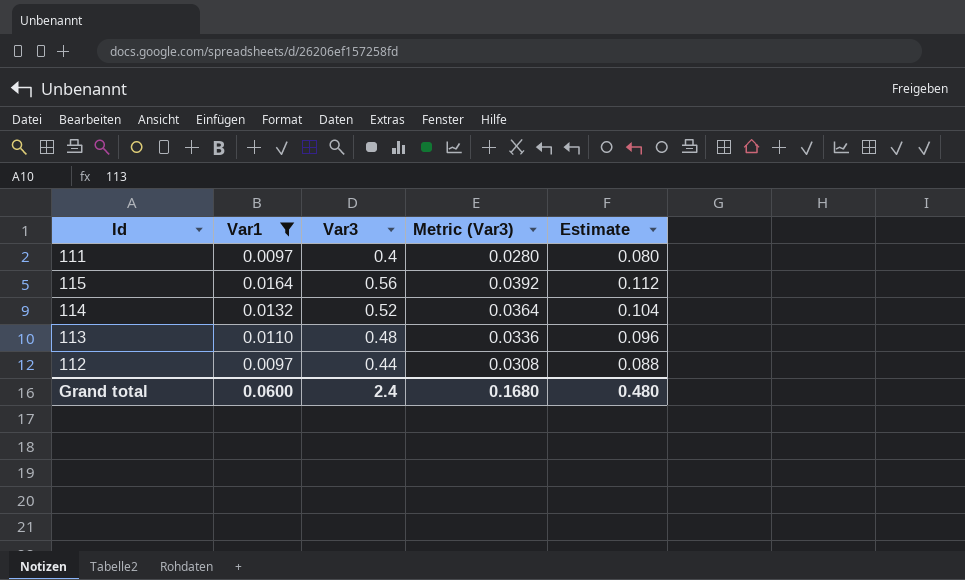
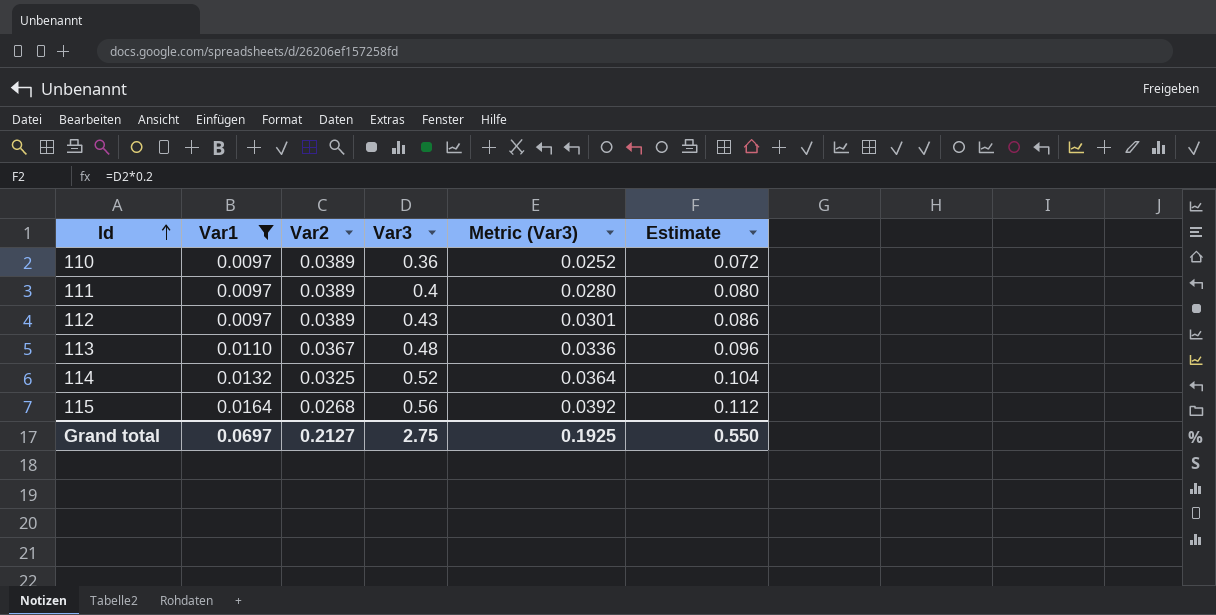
row order: none -> Id ascending
column Var2 | position: none -> 3
row 110: none -> 0.0097 | 0.0389 | 0.36 | 0.0252 | 0.072
112 | Var3: 0.44 -> 0.43
112 | Metric (Var3): 0.0308 -> 0.0301
112 | Estimate: 0.088 -> 0.086
Grand total | Var1: 0.0600 -> 0.0697
Grand total | Var3: 2.4 -> 2.75
Grand total | Metric (Var3): 0.1680 -> 0.1925
Grand total | Estimate: 0.480 -> 0.550

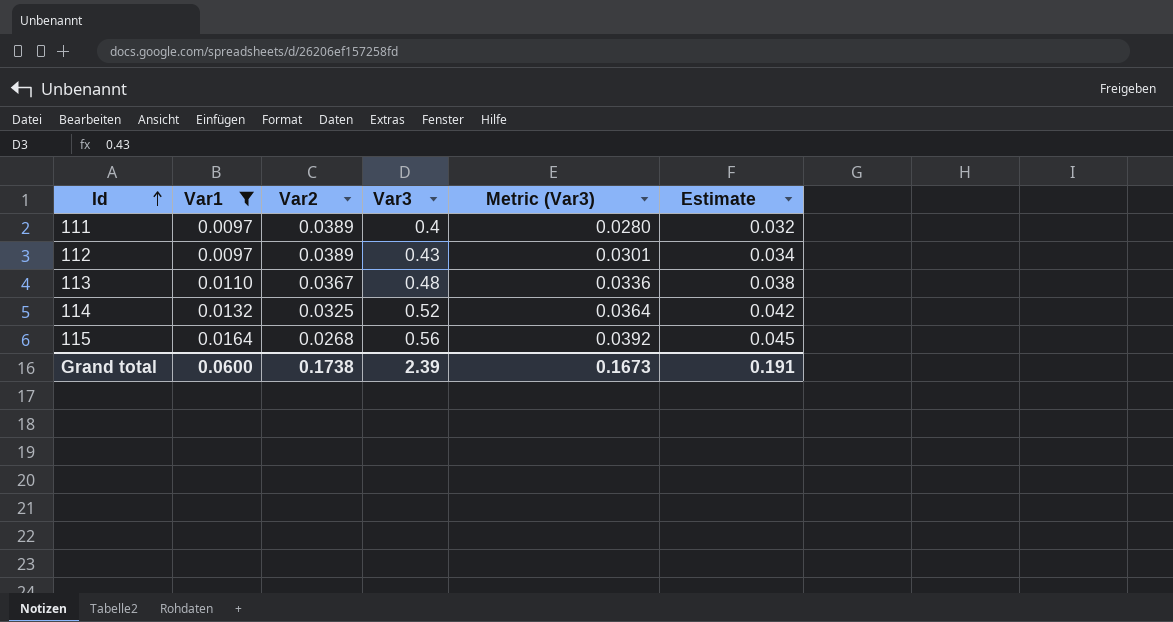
column Estimate | formula: [Var3] * 0.2 -> [Var3] * 0.08
row 110: 0.0097 | 0.0389 | 0.36 | 0.0252 | 0.072 -> none
Grand total | Var1: 0.0697 -> 0.0600
Grand total | Var2: 0.2127 -> 0.1738
Grand total | Var3: 2.75 -> 2.39
Grand total | Metric (Var3): 0.1925 -> 0.1673
Grand total | Estimate: 0.550 -> 0.191

